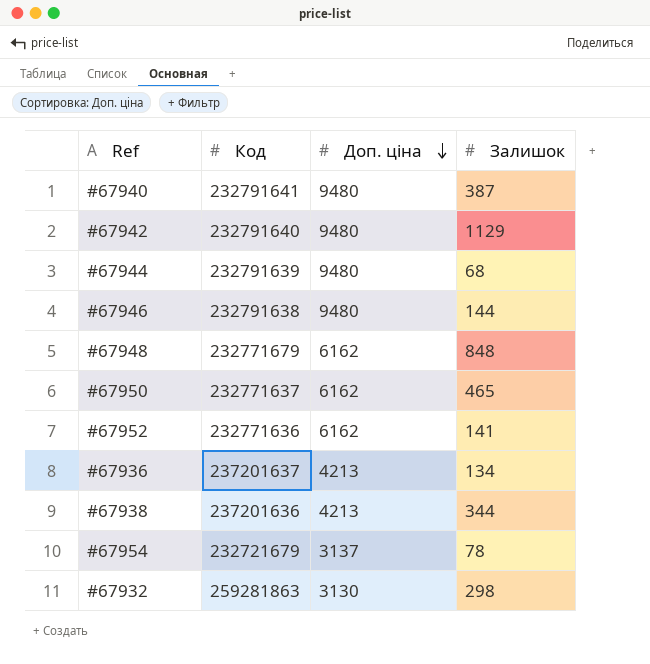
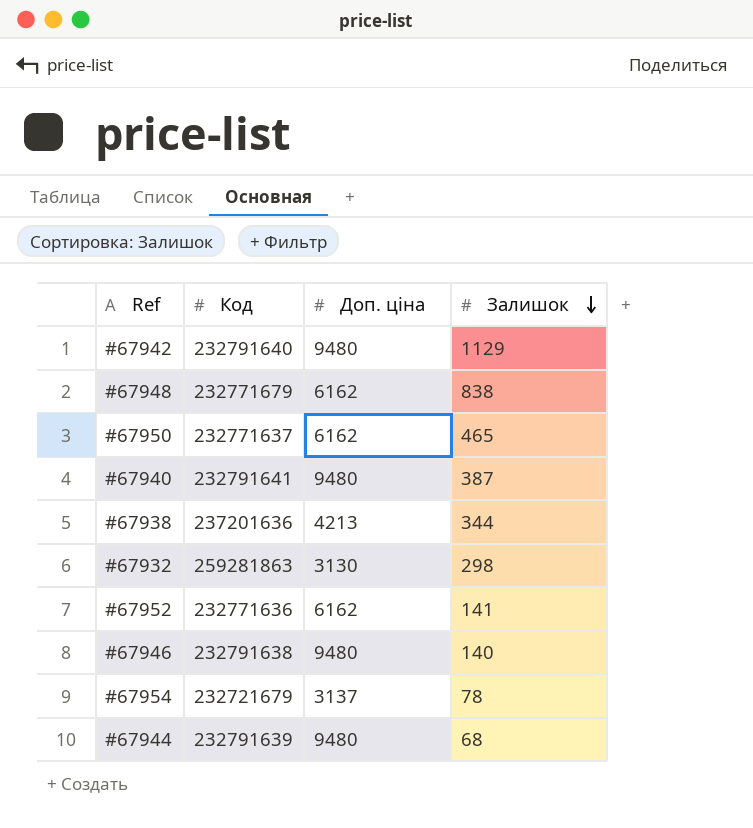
row order: Доп. ціна descending -> Залишок descending
row #67936: 237201637 | 4213 | 134 -> none
#67948 | Залишок: 848 -> 838
#67946 | Залишок: 144 -> 140

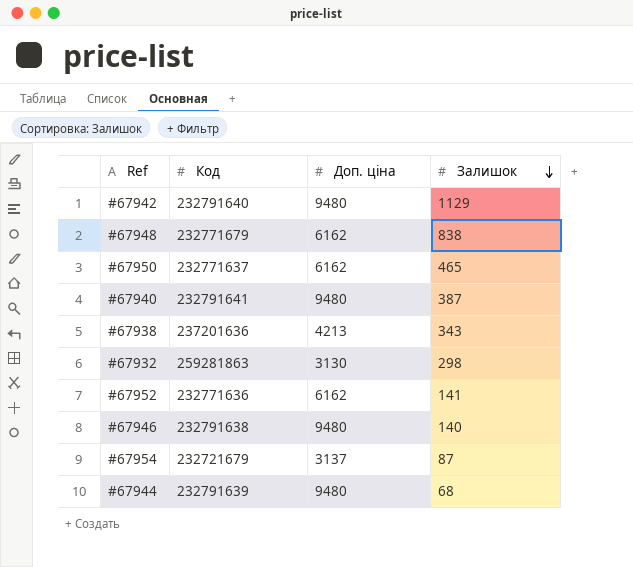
#67938 | Залишок: 344 -> 343
#67954 | Залишок: 78 -> 87

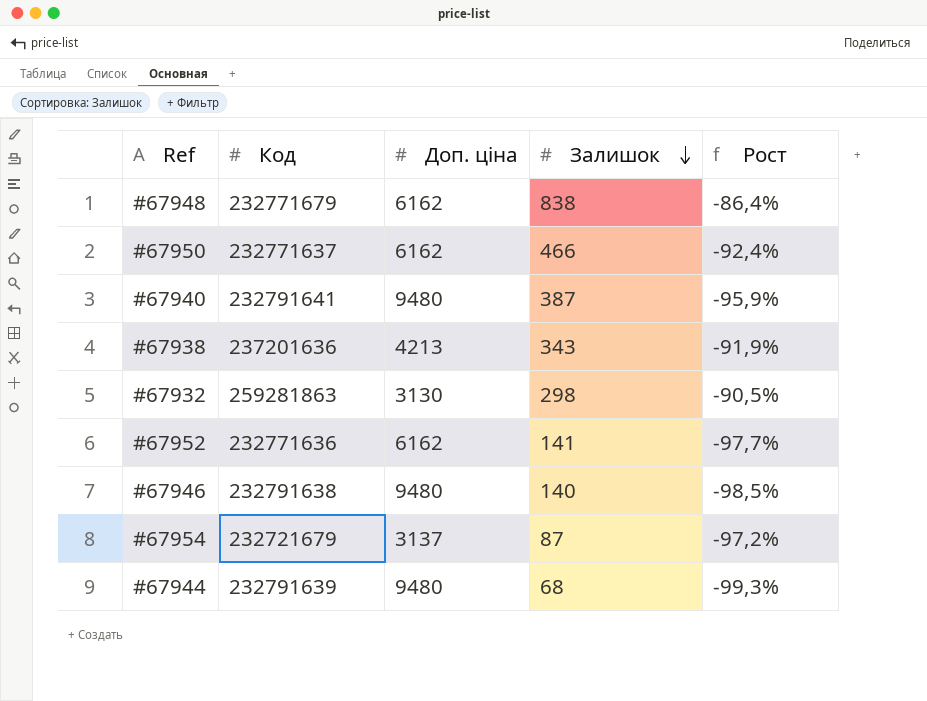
column Рост | formula: none -> ([Залишок] - [Доп. ціна]) / [Доп. ціна]
row #67942: 232791640 | 9480 | 1129 -> none
#67950 | Залишок: 465 -> 466

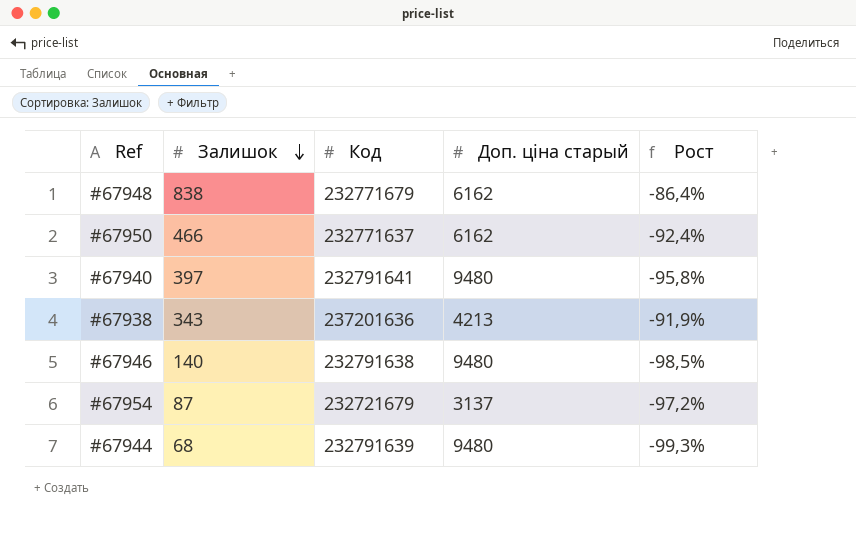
column Залишок | position: 4 -> 2
column name: Доп. ціна -> Доп. ціна старый
row #67932: 259281863 | 3130 | 298 | -90,5% -> none
row #67952: 232771636 | 6162 | 141 | -97,7% -> none
#67940 | Залишок: 387 -> 397
#67940 | Рост: -95,9% -> -95,8%

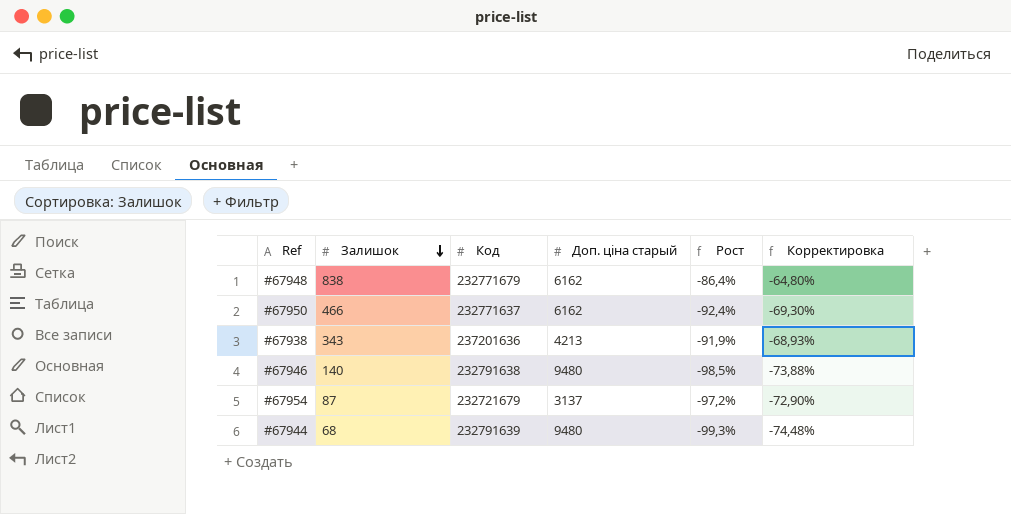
column Корректировка | formula: none -> [Рост] * 0,75
row #67940: 397 | 232791641 | 9480 | -95,8% -> none

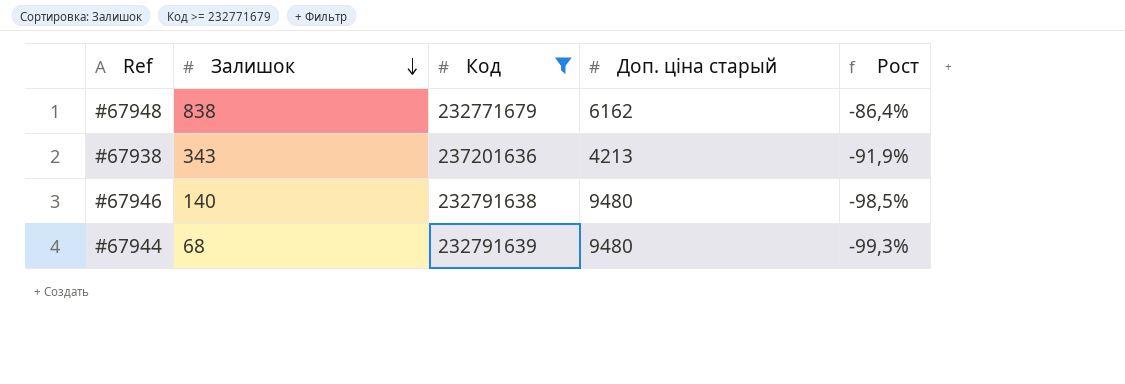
filter: none -> Код >= 232771679
column Корректировка | formula: [Рост] * 0,75 -> none

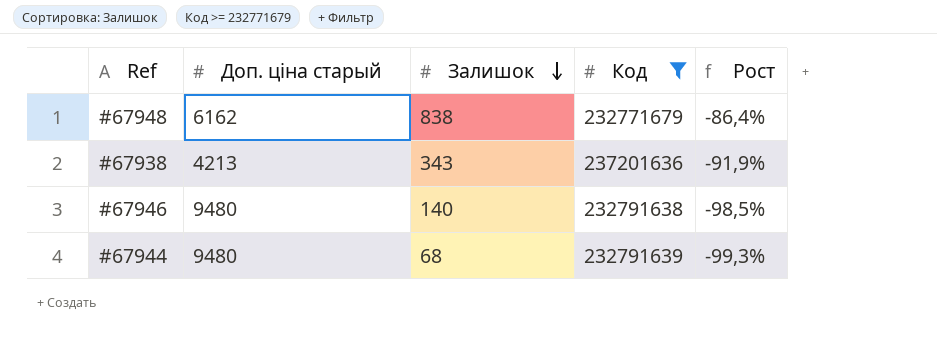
column Доп. ціна старый | position: 4 -> 2

